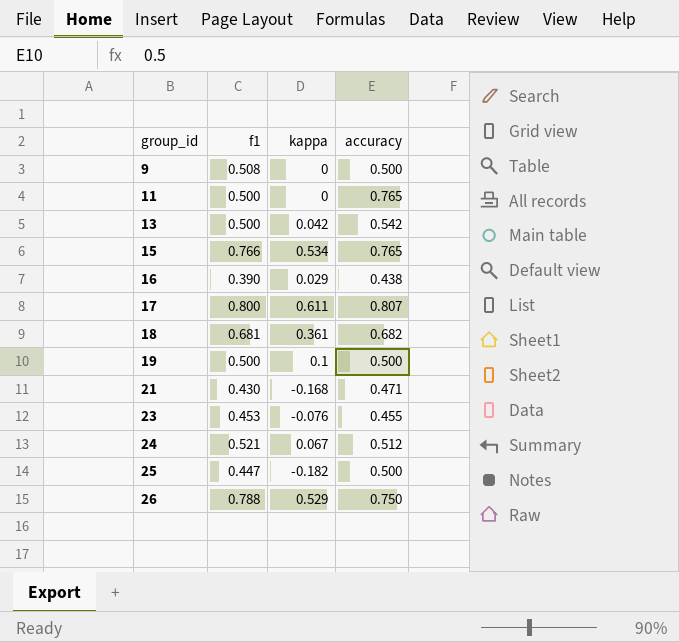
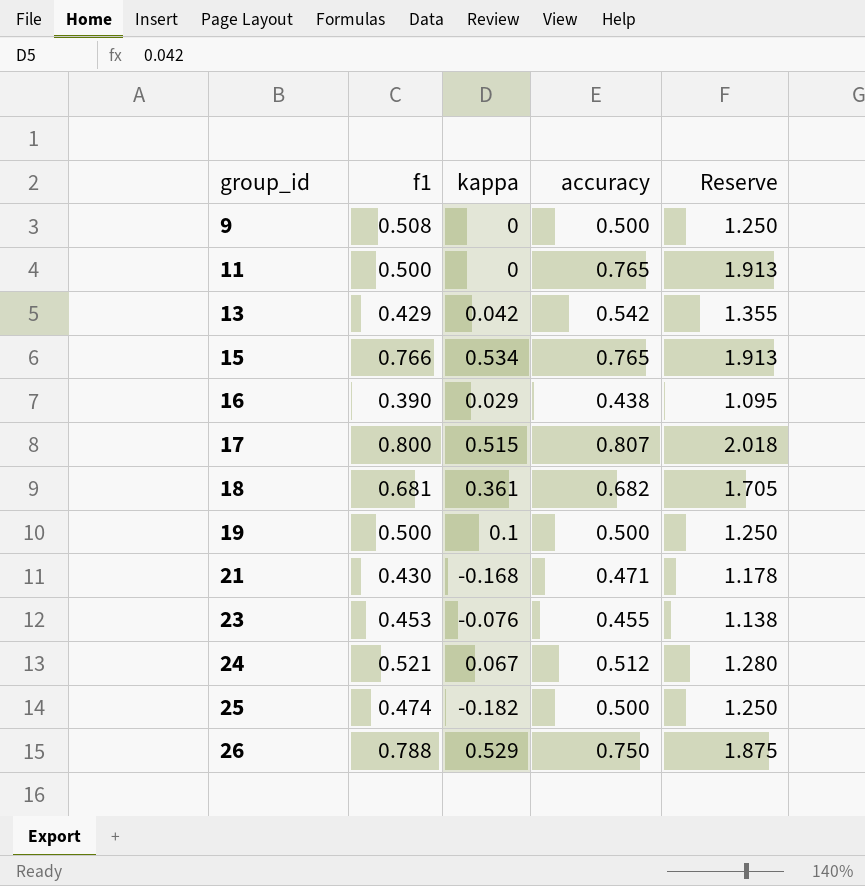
column Reserve | formula: none -> [accuracy] * 2.5
13 | f1: 0.500 -> 0.429
17 | kappa: 0.611 -> 0.515
25 | f1: 0.447 -> 0.474

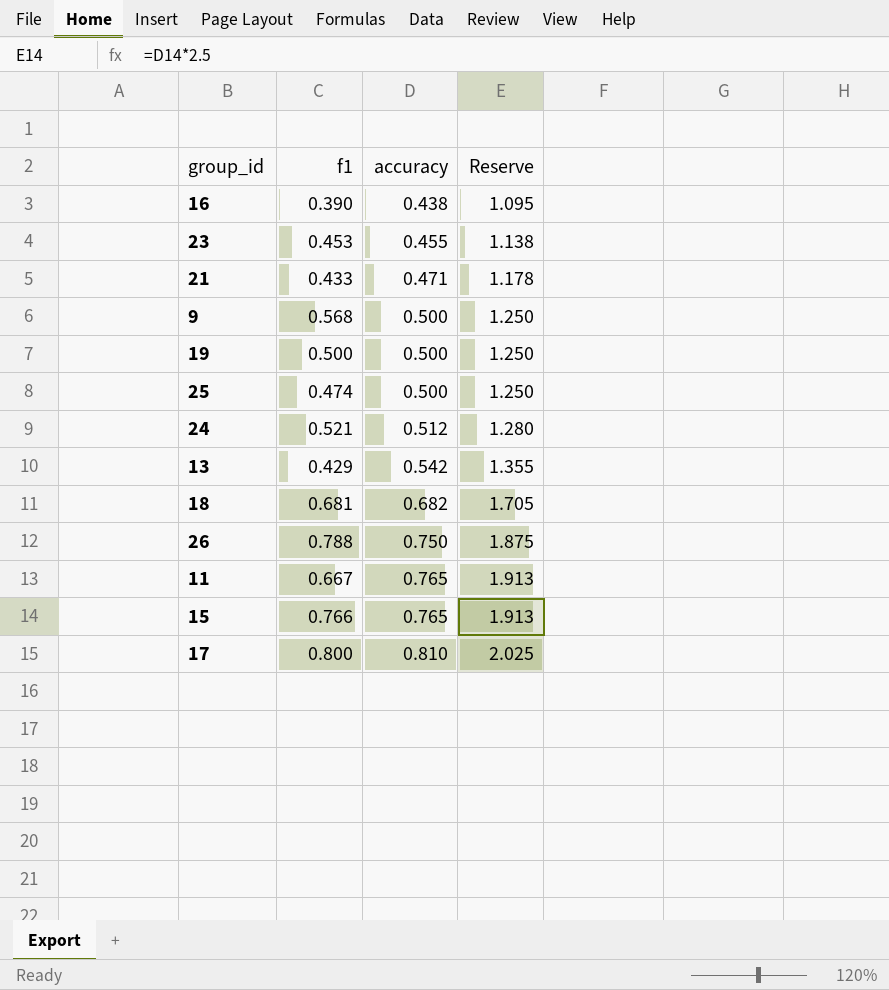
row order: group_id ascending -> accuracy ascending
column kappa | position: 3 -> none
21 | f1: 0.430 -> 0.433
9 | f1: 0.508 -> 0.568
11 | f1: 0.500 -> 0.667
17 | accuracy: 0.807 -> 0.810
17 | Reserve: 2.018 -> 2.025

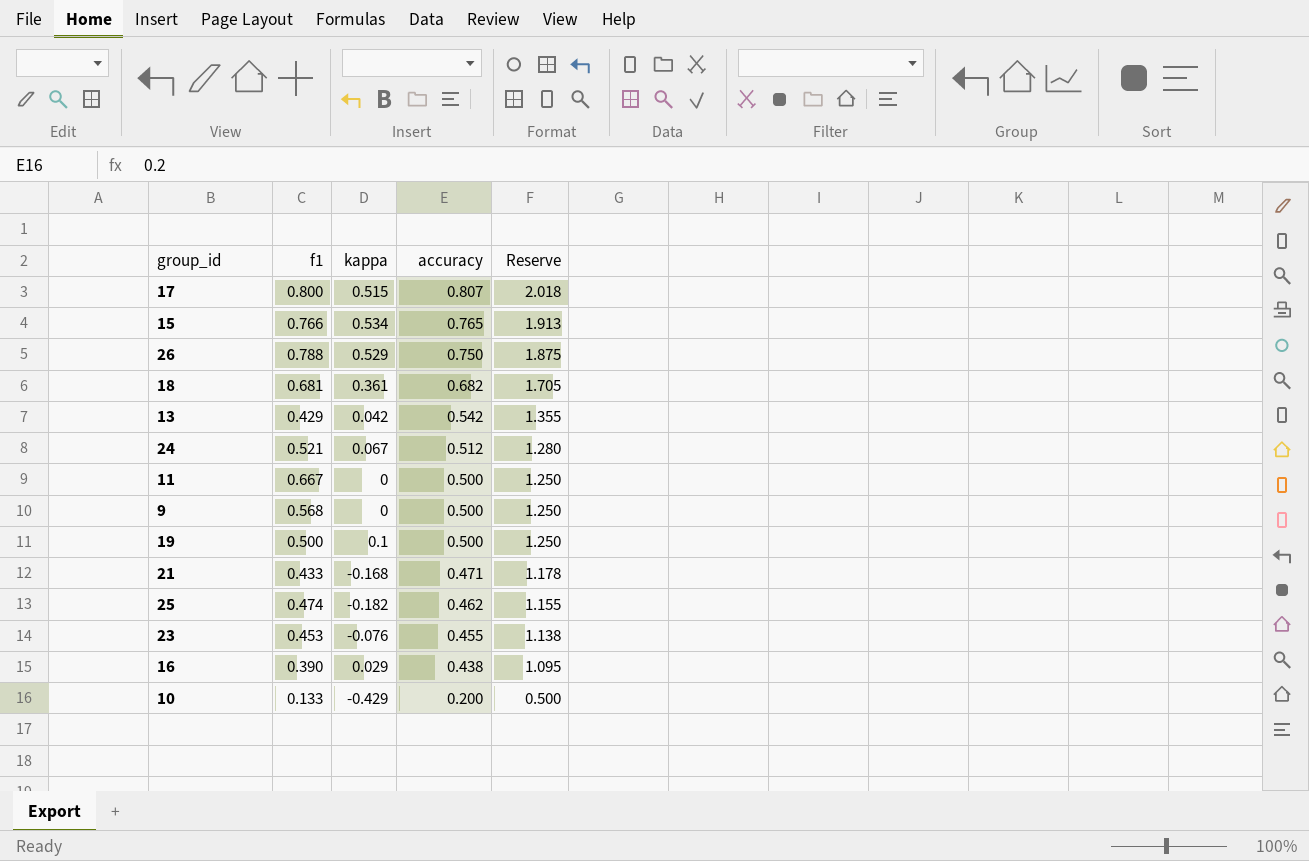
row order: accuracy ascending -> accuracy descending
column kappa | position: none -> 3
17 | accuracy: 0.810 -> 0.807
17 | Reserve: 2.025 -> 2.018
11 | accuracy: 0.765 -> 0.500
11 | Reserve: 1.913 -> 1.250
25 | accuracy: 0.500 -> 0.462
25 | Reserve: 1.250 -> 1.155
row 10: none -> 0.133 | -0.429 | 0.200 | 0.500

